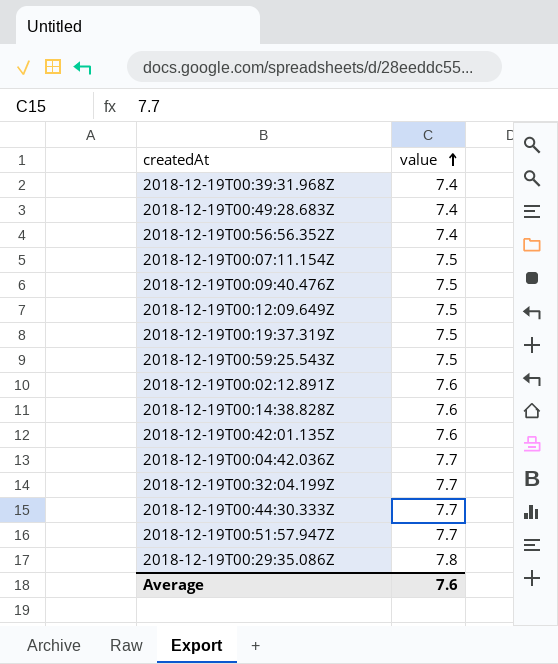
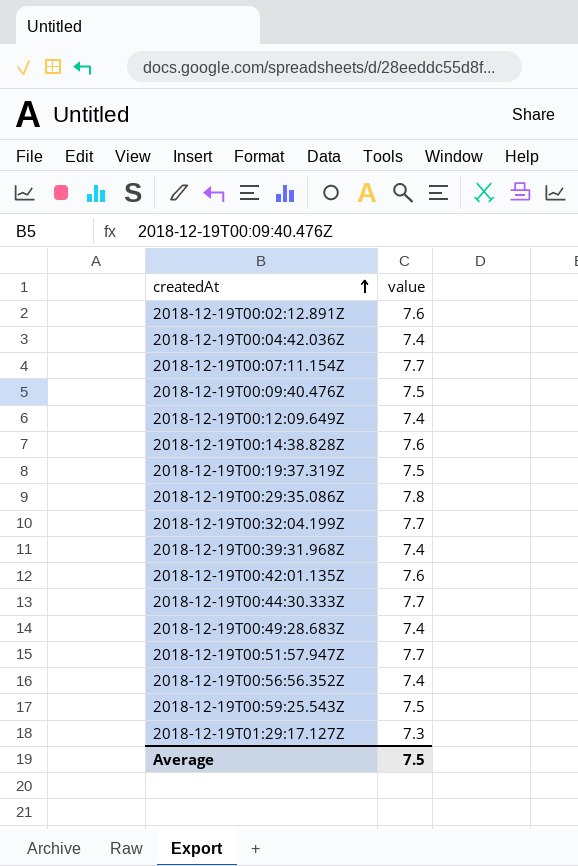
row order: value ascending -> createdAt ascending
2018-12-19T00:04:42.036Z | value: 7.7 -> 7.4
2018-12-19T00:07:11.154Z | value: 7.5 -> 7.7
2018-12-19T00:12:09.649Z | value: 7.5 -> 7.4
row 2018-12-19T01:29:17.127Z: none -> 7.3
Average | value: 7.6 -> 7.5

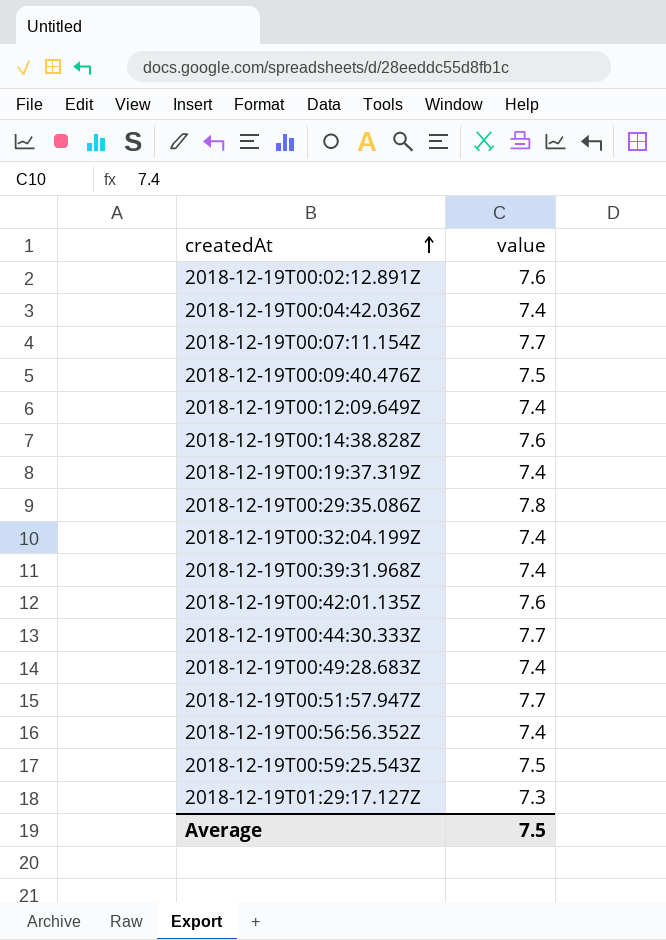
2018-12-19T00:19:37.319Z | value: 7.5 -> 7.4
2018-12-19T00:32:04.199Z | value: 7.7 -> 7.4

